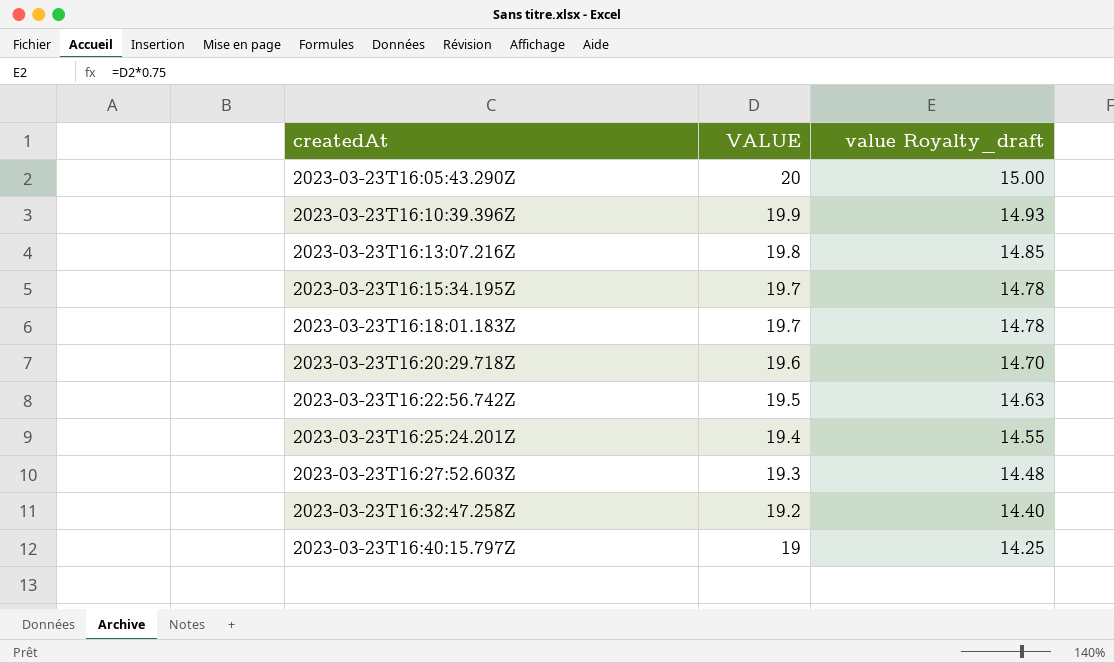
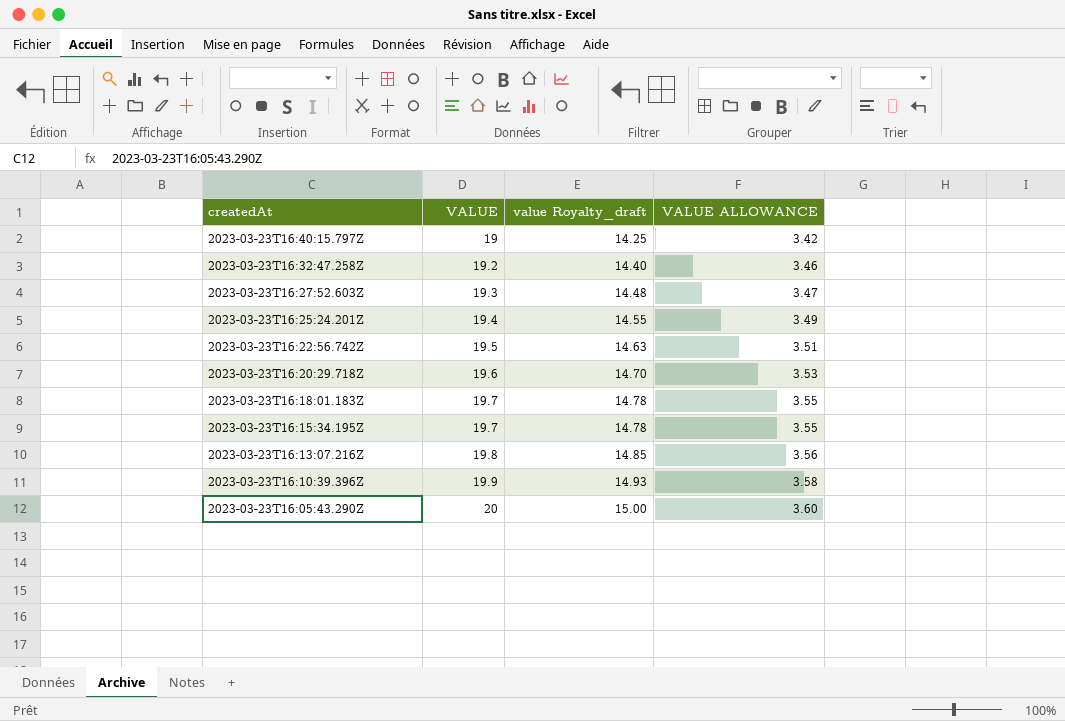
row order: createdAt ascending -> createdAt descending
column VALUE ALLOWANCE | formula: none -> [VALUE] * 0.18

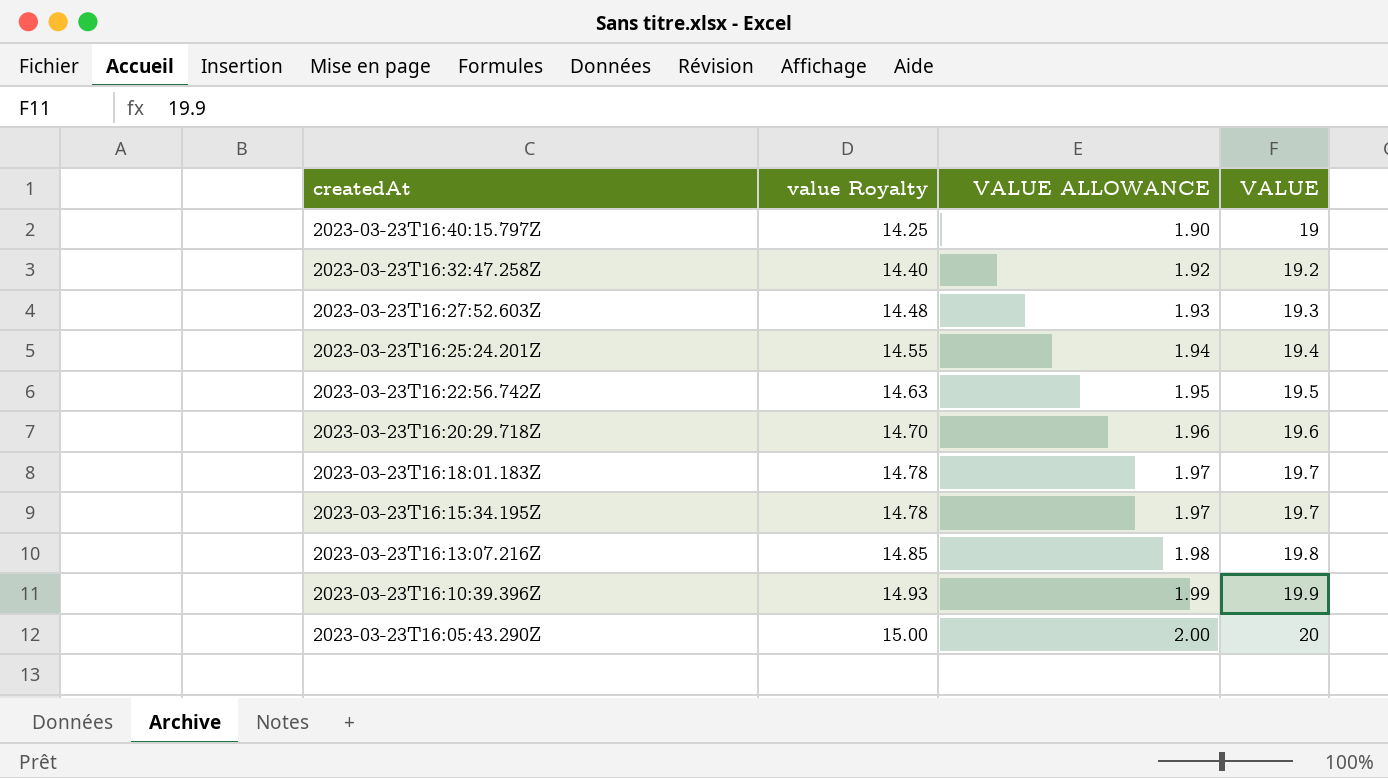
column name: value Royalty_draft -> value Royalty
column VALUE ALLOWANCE | formula: [VALUE] * 0.18 -> [VALUE] * 0.1
column VALUE | position: 2 -> 4

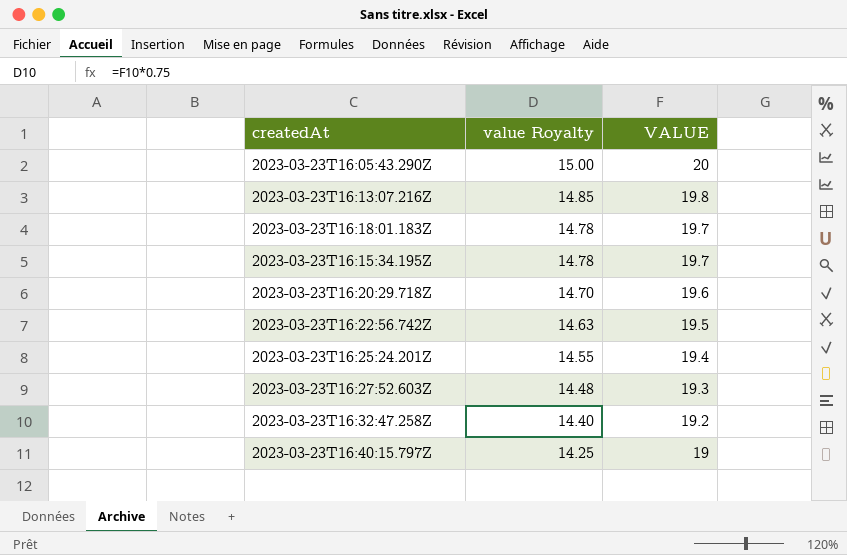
row order: createdAt descending -> value Royalty descending
column VALUE ALLOWANCE | formula: [VALUE] * 0.1 -> none
row 2023-03-23T16:10:39.396Z: 14.93 | 1.99 | 19.9 -> none

